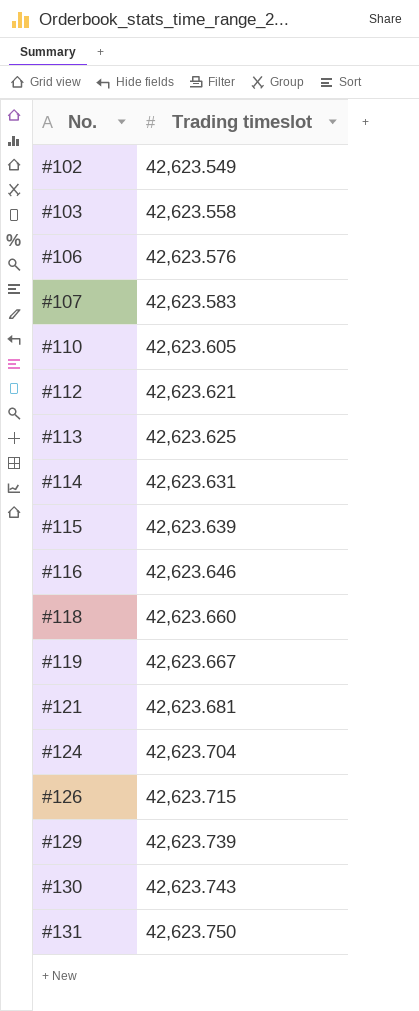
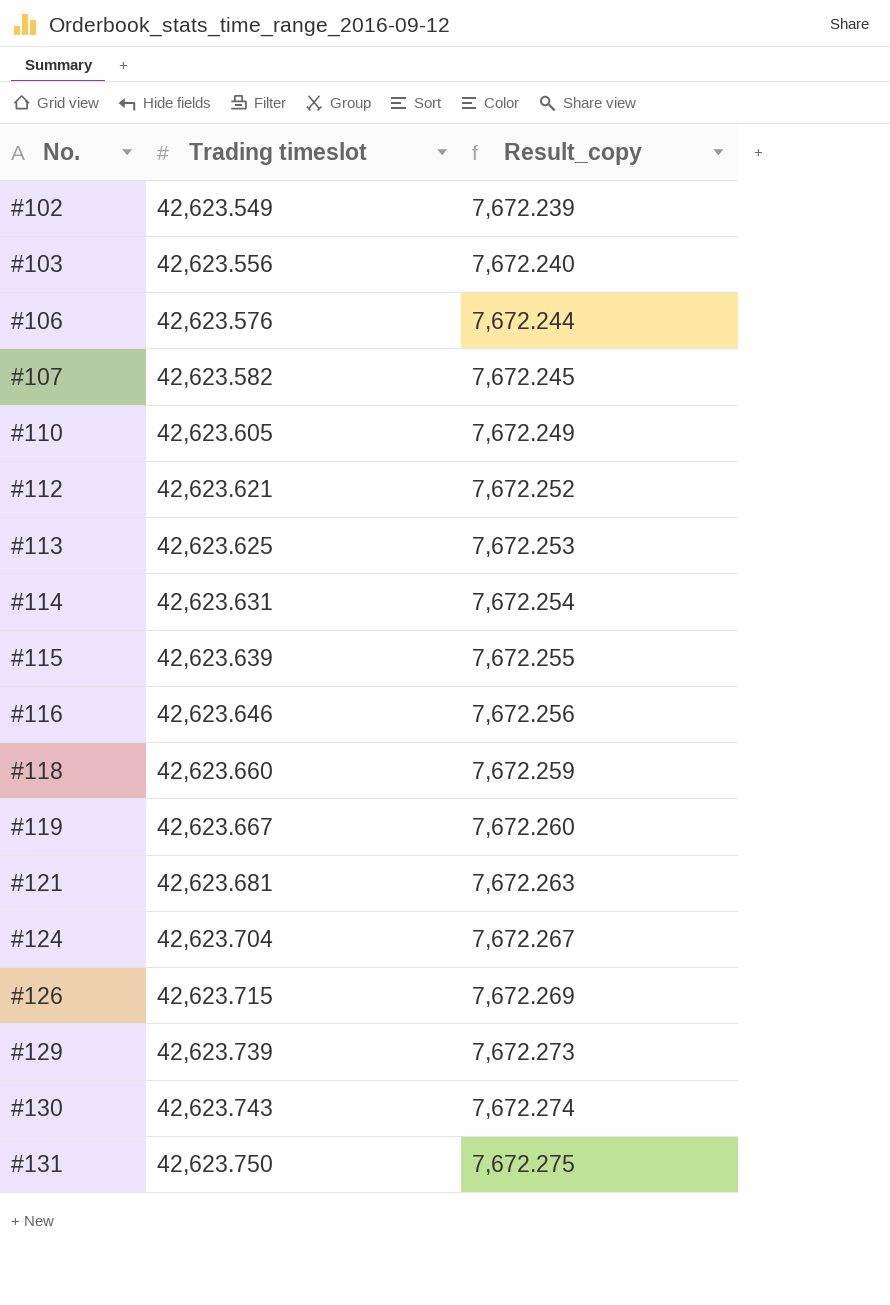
column Result_copy | formula: none -> [Trading timeslot] * 0.18
#103 | Trading timeslot: 42,623.558 -> 42,623.556
#107 | Trading timeslot: 42,623.583 -> 42,623.582

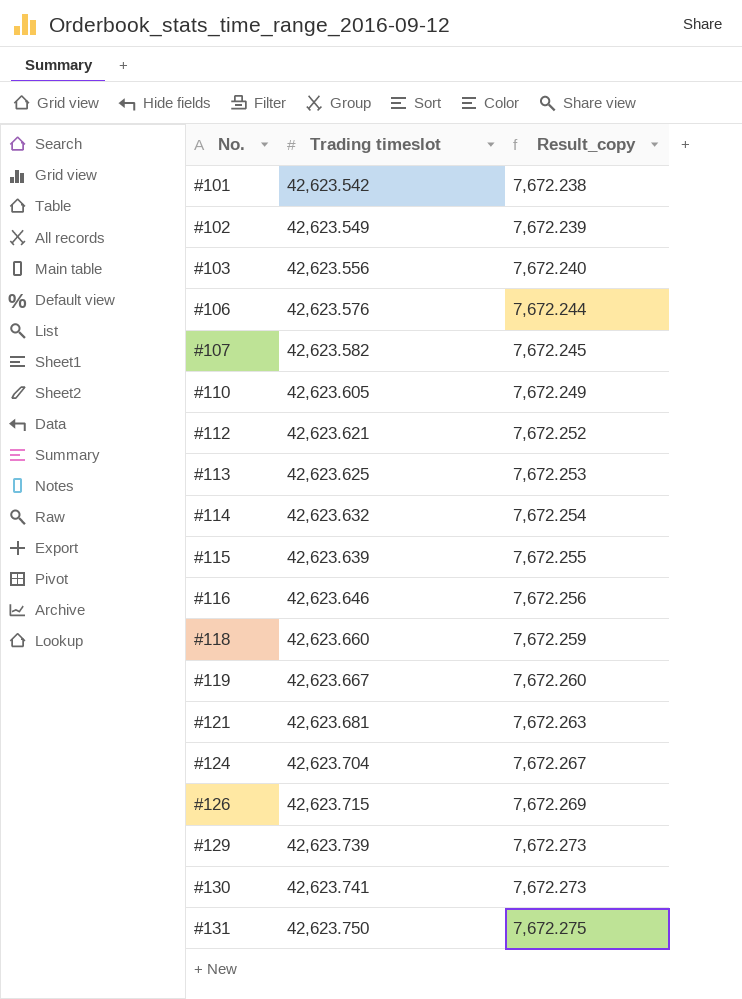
row #101: none -> 42,623.542 | 7,672.238
#114 | Trading timeslot: 42,623.631 -> 42,623.632
#130 | Trading timeslot: 42,623.743 -> 42,623.741
#130 | Result_copy: 7,672.274 -> 7,672.273

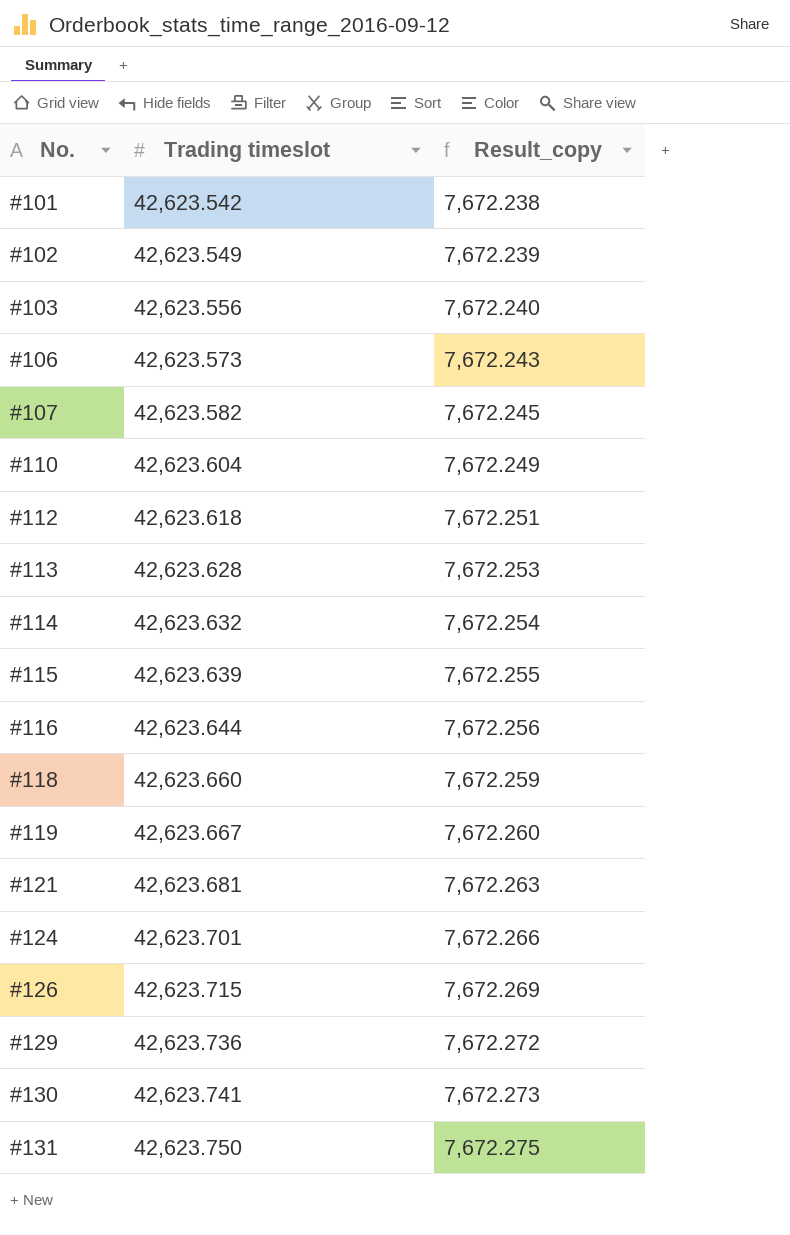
#106 | Trading timeslot: 42,623.576 -> 42,623.573
#106 | Result_copy: 7,672.244 -> 7,672.243
#110 | Trading timeslot: 42,623.605 -> 42,623.604
#112 | Trading timeslot: 42,623.621 -> 42,623.618
#112 | Result_copy: 7,672.252 -> 7,672.251
#113 | Trading timeslot: 42,623.625 -> 42,623.628
#116 | Trading timeslot: 42,623.646 -> 42,623.644
#124 | Trading timeslot: 42,623.704 -> 42,623.701
#124 | Result_copy: 7,672.267 -> 7,672.266
#129 | Trading timeslot: 42,623.739 -> 42,623.736
#129 | Result_copy: 7,672.273 -> 7,672.272

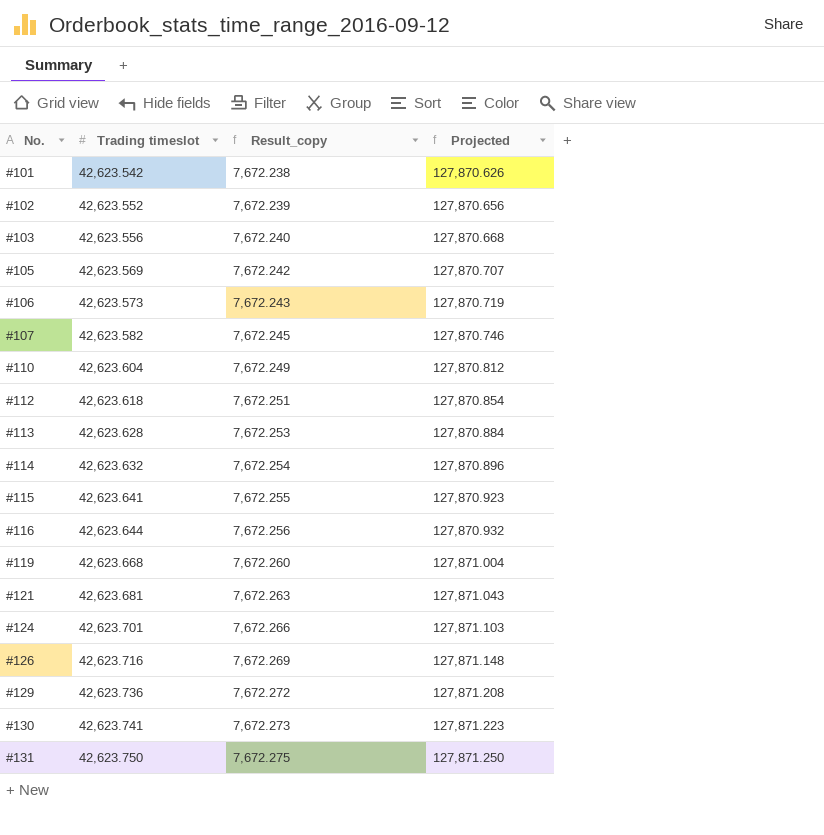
column Projected | formula: none -> [Trading timeslot] * 3
row #118: 42,623.660 | 7,672.259 -> none
#102 | Trading timeslot: 42,623.549 -> 42,623.552
row #105: none -> 42,623.569 | 7,672.242 | 127,870.707
#115 | Trading timeslot: 42,623.639 -> 42,623.641
#119 | Trading timeslot: 42,623.667 -> 42,623.668
#126 | Trading timeslot: 42,623.715 -> 42,623.716

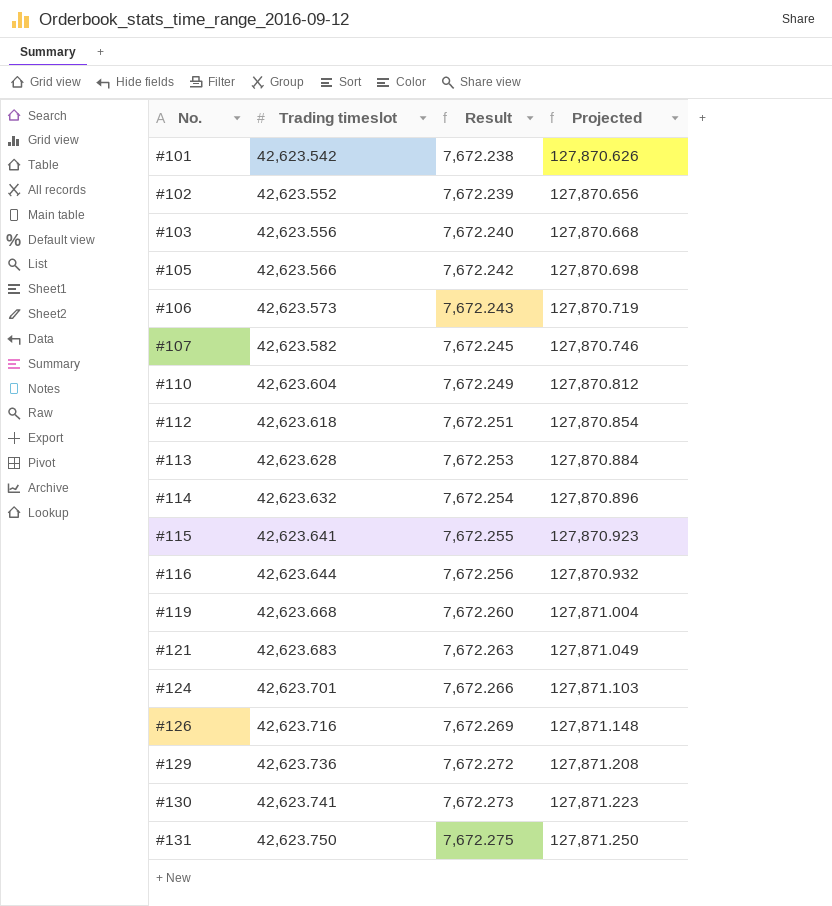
column name: Result_copy -> Result
#105 | Trading timeslot: 42,623.569 -> 42,623.566
#105 | Projected: 127,870.707 -> 127,870.698
#121 | Trading timeslot: 42,623.681 -> 42,623.683
#121 | Projected: 127,871.043 -> 127,871.049

